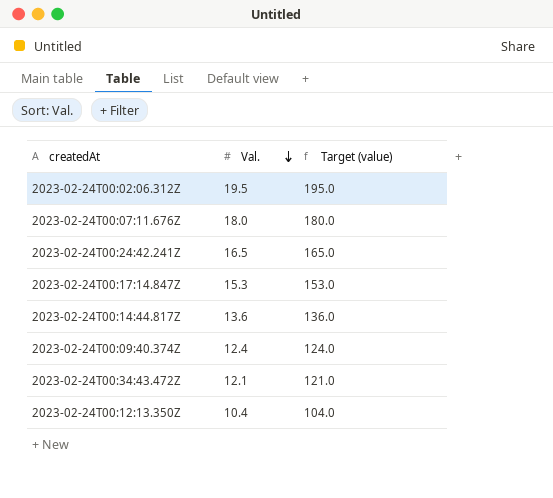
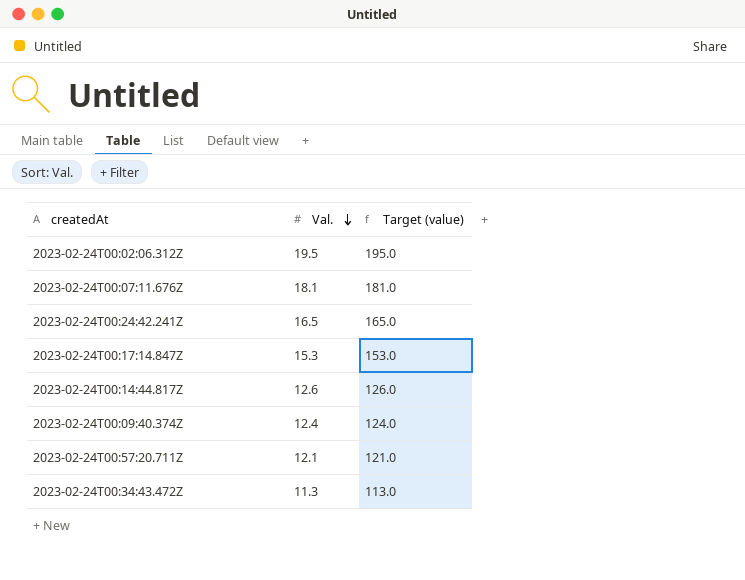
row 2023-02-24T00:12:13.350Z: 10.4 | 104.0 -> none
2023-02-24T00:07:11.676Z | Val.: 18.0 -> 18.1
2023-02-24T00:07:11.676Z | Target (value): 180.0 -> 181.0
2023-02-24T00:14:44.817Z | Val.: 13.6 -> 12.6
2023-02-24T00:14:44.817Z | Target (value): 136.0 -> 126.0
row 2023-02-24T00:57:20.711Z: none -> 12.1 | 121.0
2023-02-24T00:34:43.472Z | Val.: 12.1 -> 11.3
2023-02-24T00:34:43.472Z | Target (value): 121.0 -> 113.0

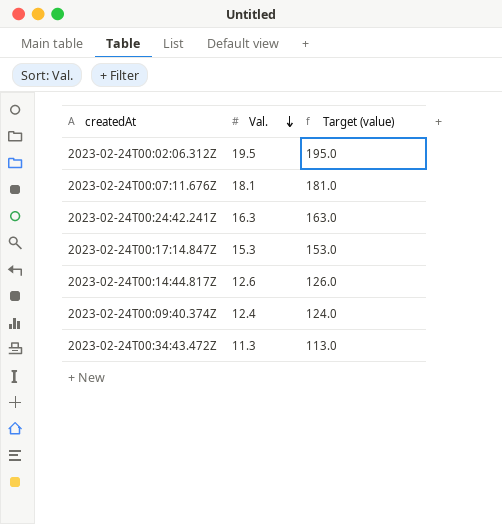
row 2023-02-24T00:57:20.711Z: 12.1 | 121.0 -> none
2023-02-24T00:24:42.241Z | Val.: 16.5 -> 16.3
2023-02-24T00:24:42.241Z | Target (value): 165.0 -> 163.0

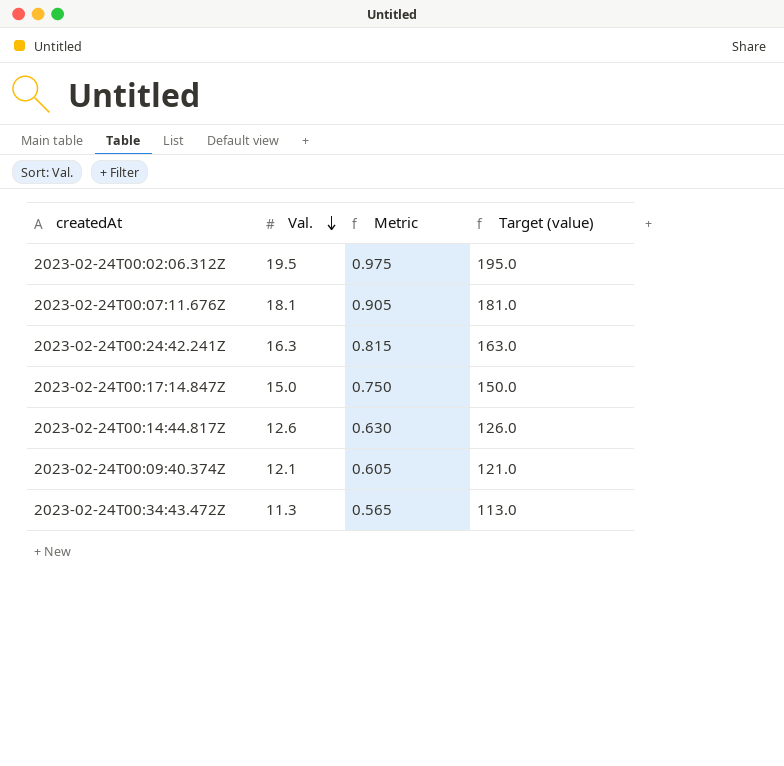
column Metric | formula: none -> [Val.] * 0.05
2023-02-24T00:17:14.847Z | Val.: 15.3 -> 15.0
2023-02-24T00:17:14.847Z | Target (value): 153.0 -> 150.0
2023-02-24T00:09:40.374Z | Val.: 12.4 -> 12.1
2023-02-24T00:09:40.374Z | Target (value): 124.0 -> 121.0

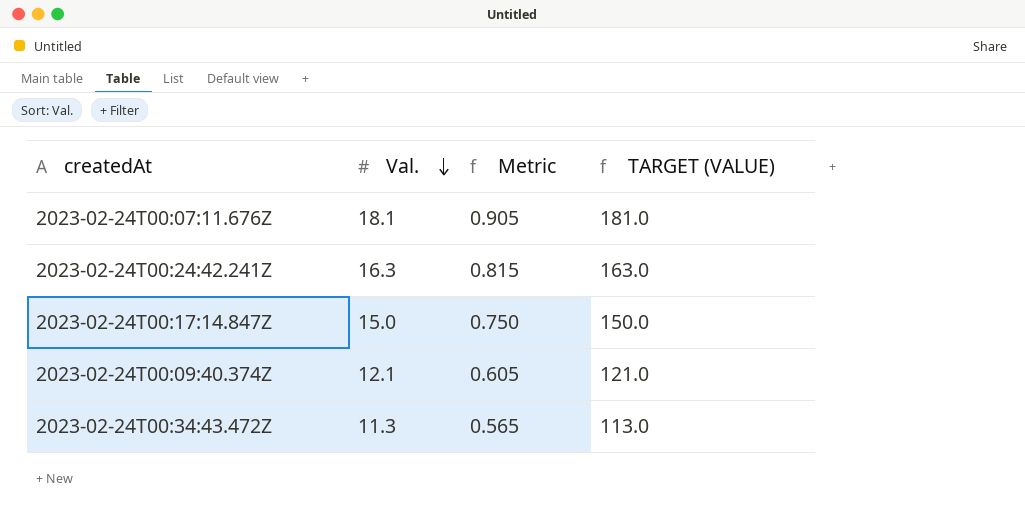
column name: Target (value) -> TARGET (VALUE)
row 2023-02-24T00:02:06.312Z: 19.5 | 0.975 | 195.0 -> none
row 2023-02-24T00:14:44.817Z: 12.6 | 0.630 | 126.0 -> none

